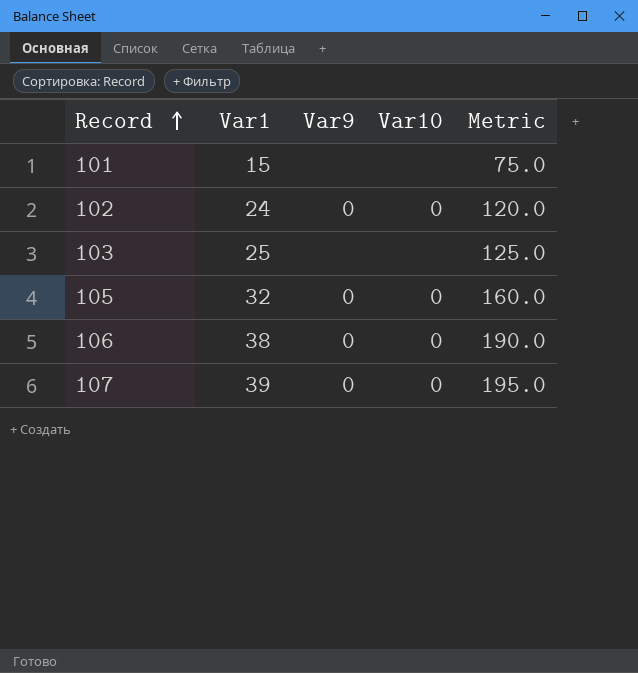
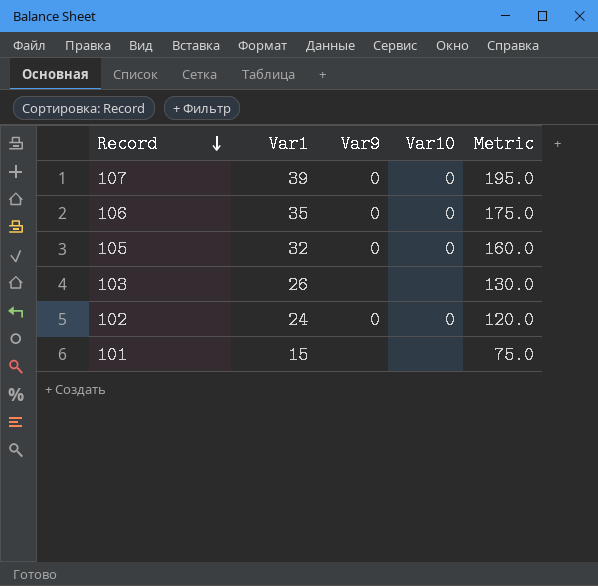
row order: Record ascending -> Record descending
106 | Var1: 38 -> 35
106 | Metric: 190.0 -> 175.0
103 | Var1: 25 -> 26
103 | Metric: 125.0 -> 130.0

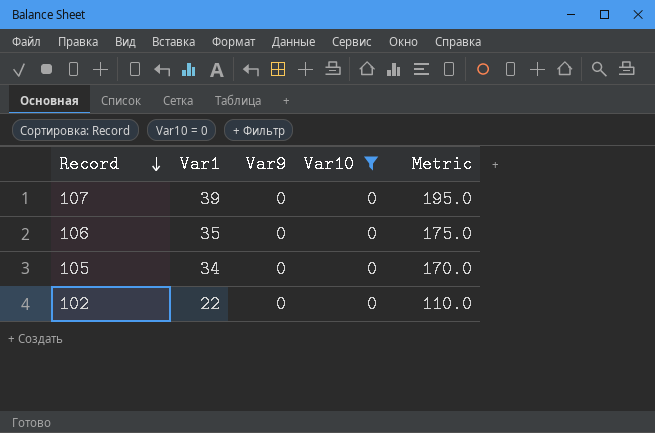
filter: none -> Var10 = 0
105 | Var1: 32 -> 34
105 | Metric: 160.0 -> 170.0
102 | Var1: 24 -> 22
102 | Metric: 120.0 -> 110.0

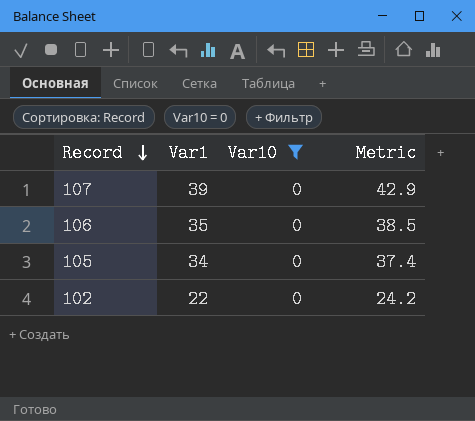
column Var9 | position: 3 -> none
column Metric | formula: [Var1] * 5 -> [Var1] * 1.1

